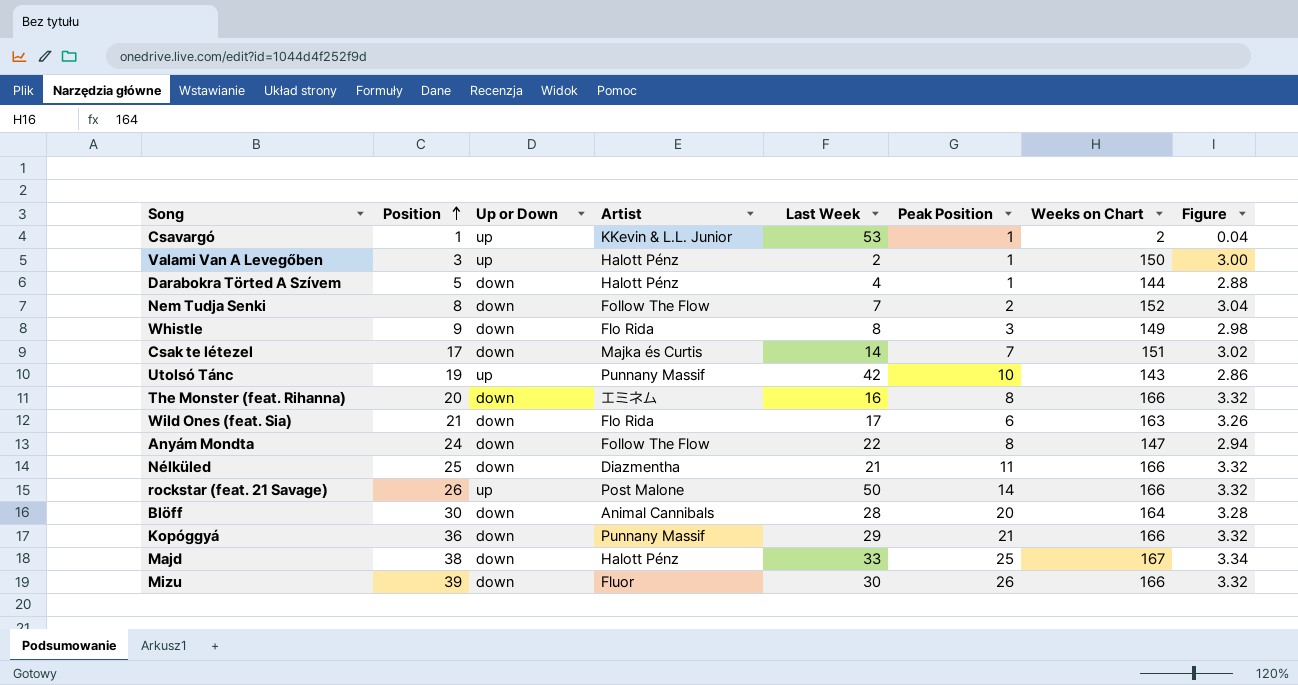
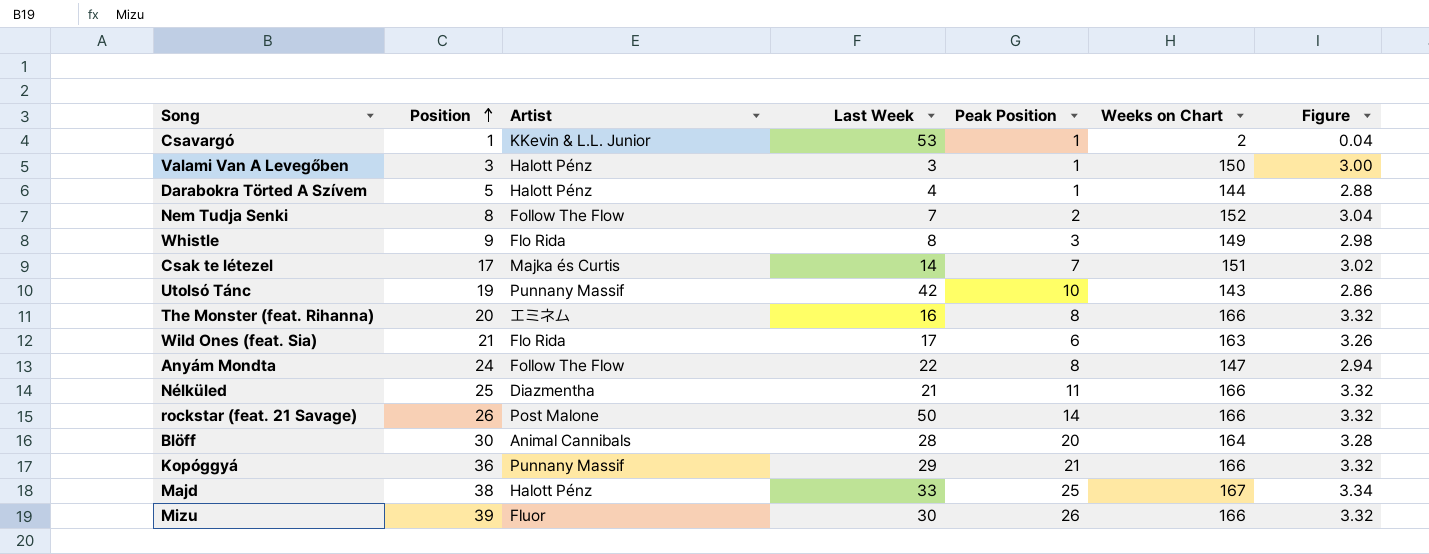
column Up or Down | position: 3 -> none
Valami Van A Levegőben | Last Week: 2 -> 3

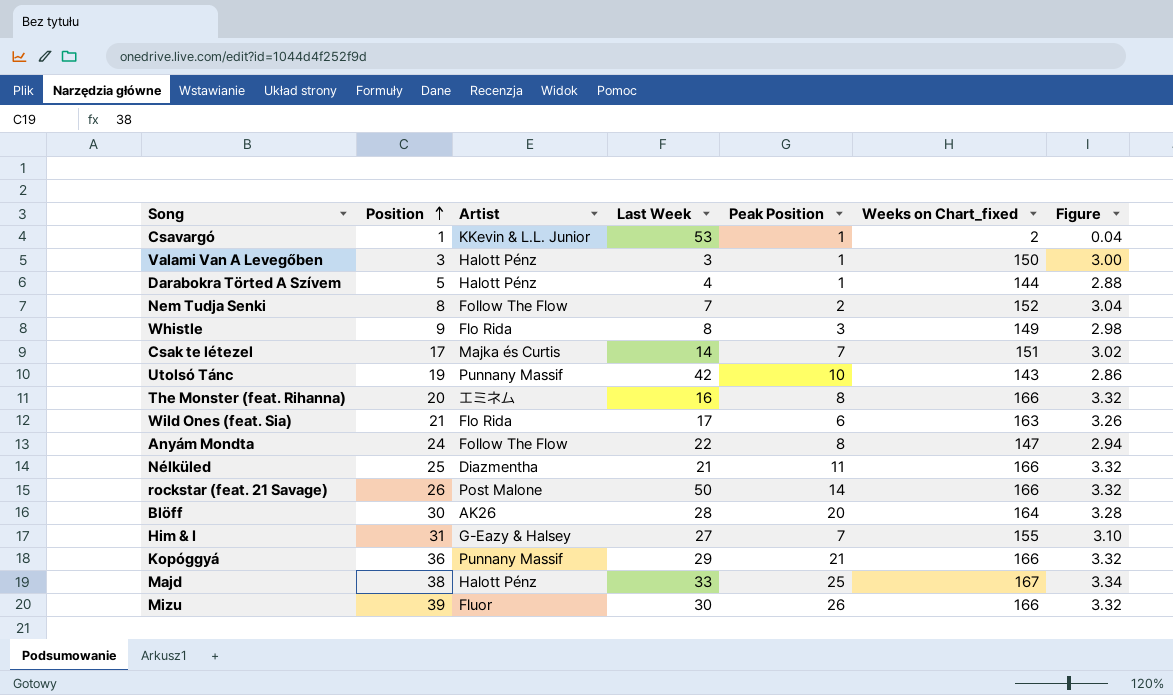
column name: Weeks on Chart -> Weeks on Chart_fixed
Blöff | Artist: Animal Cannibals -> AK26
row Him & I: none -> 31 | G-Eazy & Halsey | 27 | 7 | 155 | 3.10

